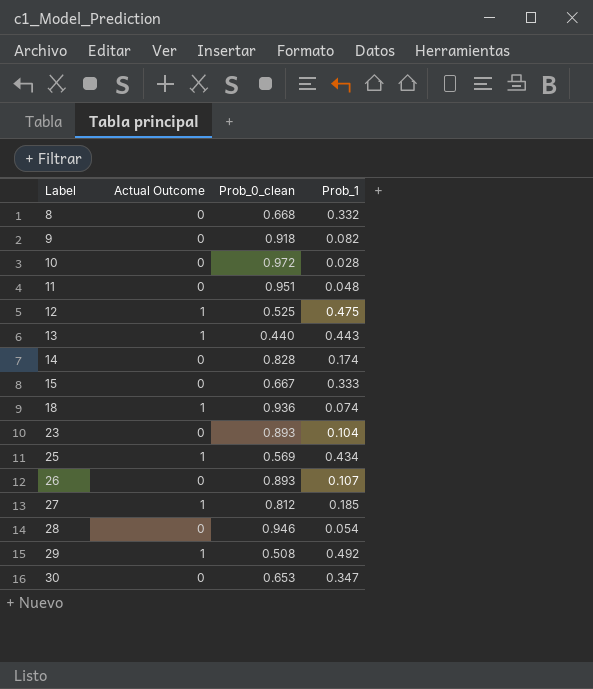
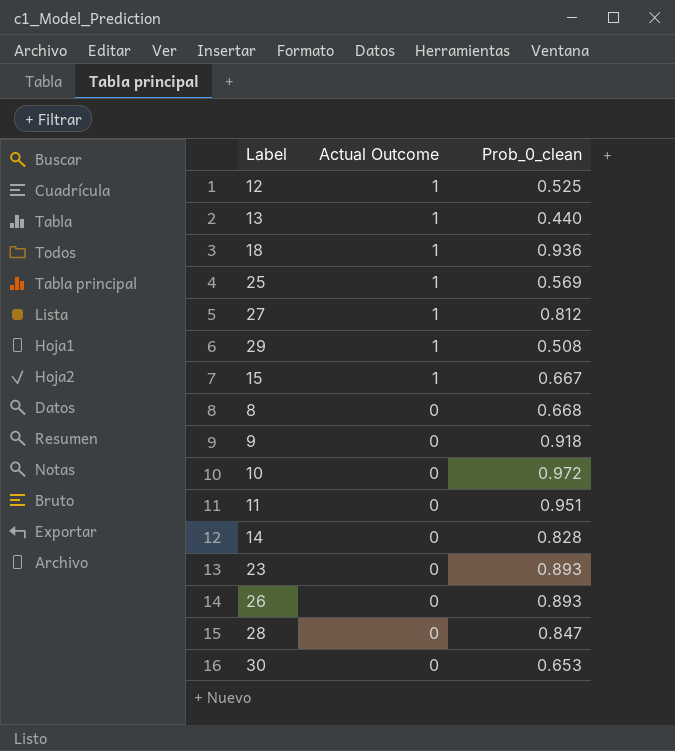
row order: Label ascending -> Actual Outcome descending
column Prob_1 | position: 4 -> none
15 | Actual Outcome: 0 -> 1
28 | Prob_0_clean: 0.946 -> 0.847

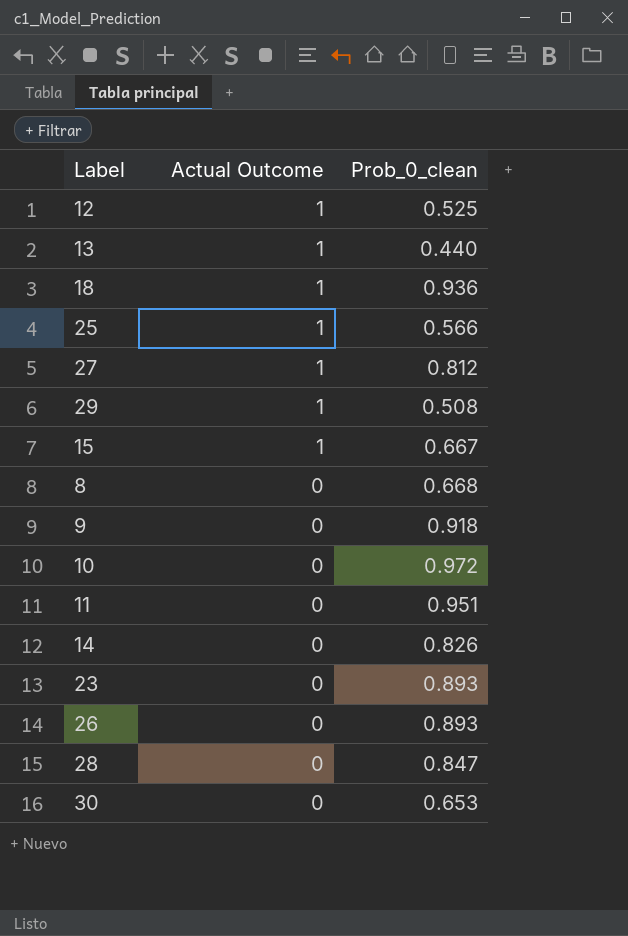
25 | Prob_0_clean: 0.569 -> 0.566
14 | Prob_0_clean: 0.828 -> 0.826

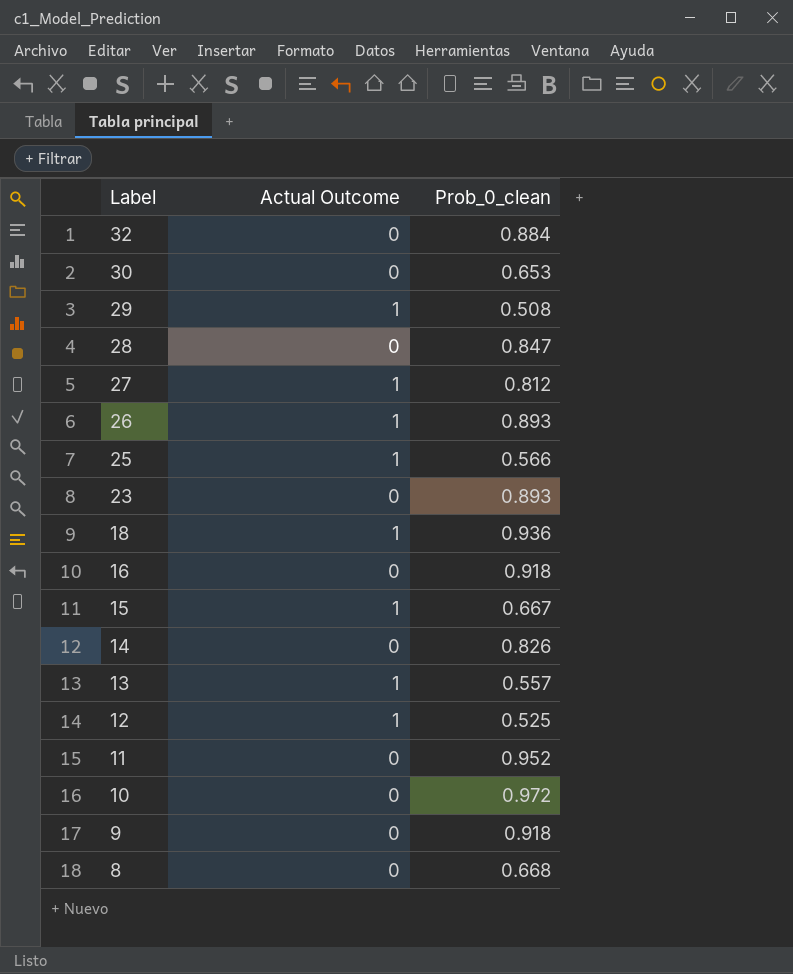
row order: Actual Outcome descending -> Label descending
row 32: none -> 0 | 0.884
26 | Actual Outcome: 0 -> 1
row 16: none -> 0 | 0.918
13 | Prob_0_clean: 0.440 -> 0.557
11 | Prob_0_clean: 0.951 -> 0.952

